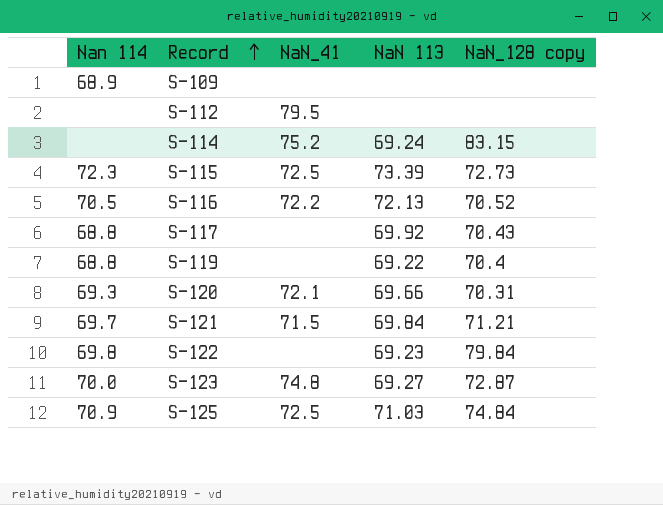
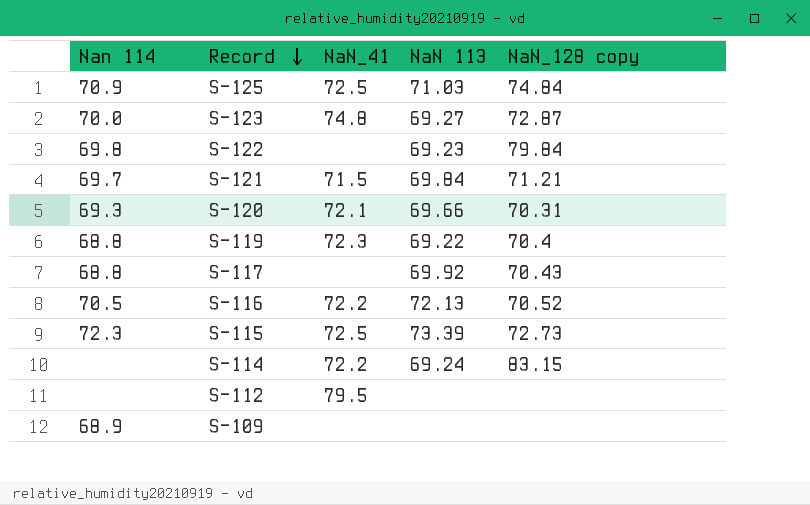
row order: Record ascending -> Record descending
S-119 | NaN_41: none -> 72.3
S-114 | NaN_41: 75.2 -> 72.2

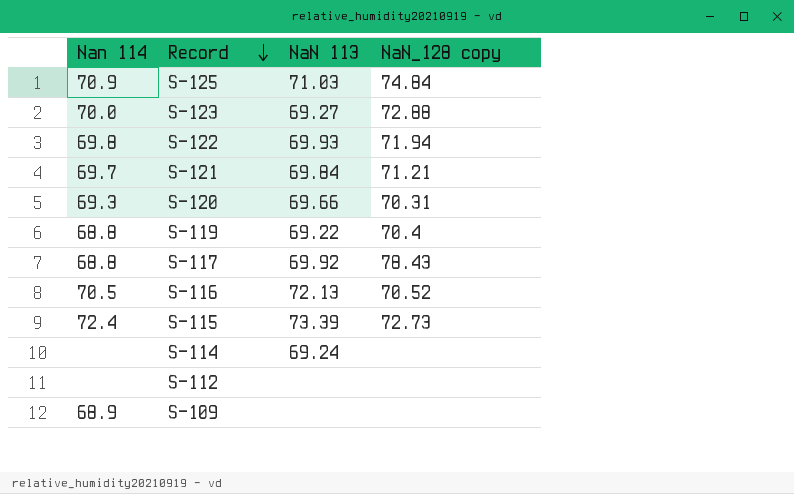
column NaN_41 | position: 3 -> none
S-123 | NaN_128 copy: 72.87 -> 72.88
S-122 | NaN 113: 69.23 -> 69.93
S-122 | NaN_128 copy: 79.84 -> 71.94
S-117 | NaN_128 copy: 70.43 -> 78.43
S-115 | Nan 114: 72.3 -> 72.4
S-114 | NaN_128 copy: 83.15 -> none

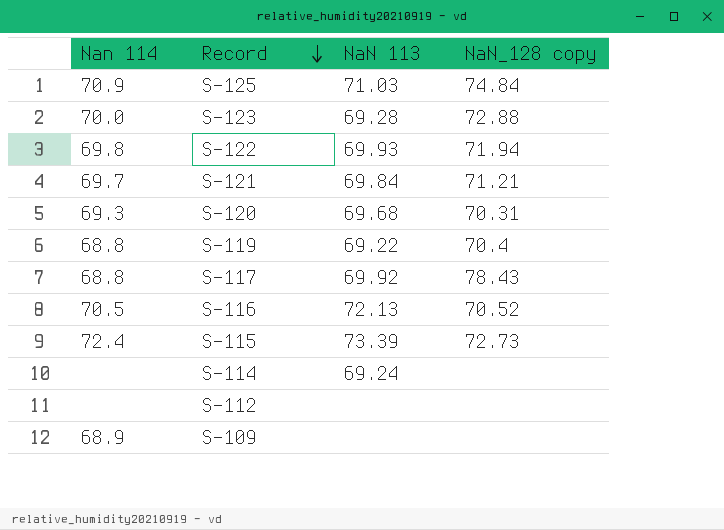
S-123 | NaN 113: 69.27 -> 69.28
S-120 | NaN 113: 69.66 -> 69.68

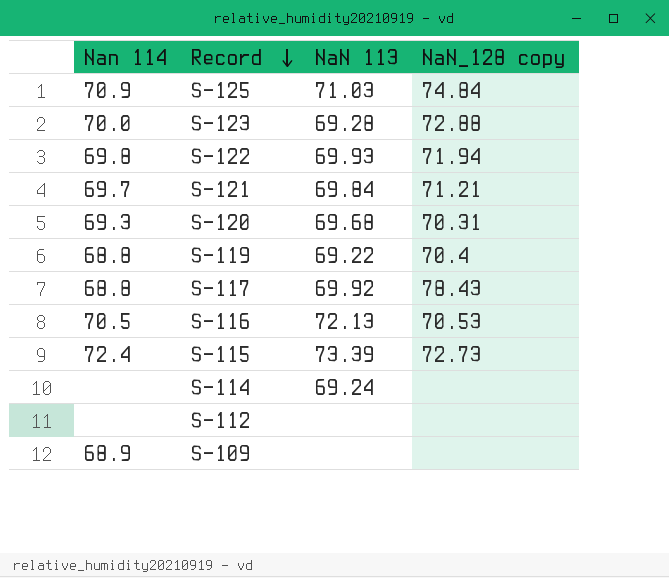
S-116 | NaN_128 copy: 70.52 -> 70.53

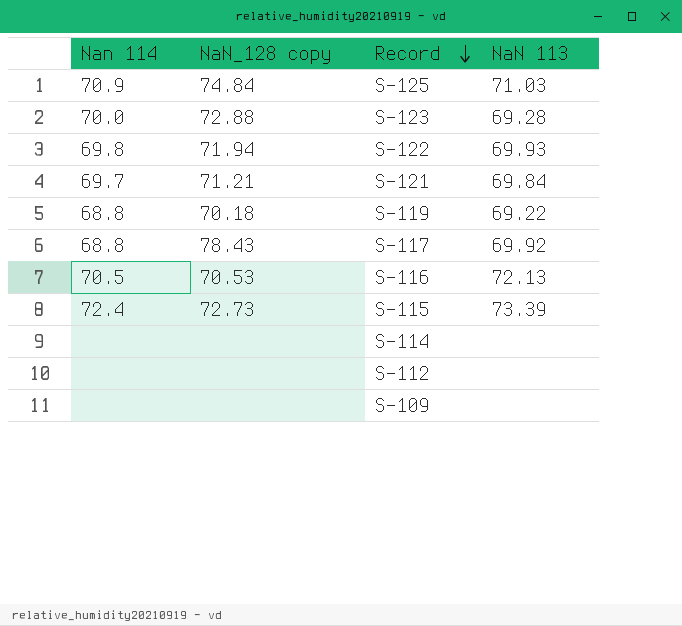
column NaN_128 copy | position: 4 -> 2
row S-120: 69.3 | 69.68 | 70.31 -> none
S-119 | NaN_128 copy: 70.4 -> 70.18
S-114 | NaN 113: 69.24 -> none
S-109 | Nan 114: 68.9 -> none

